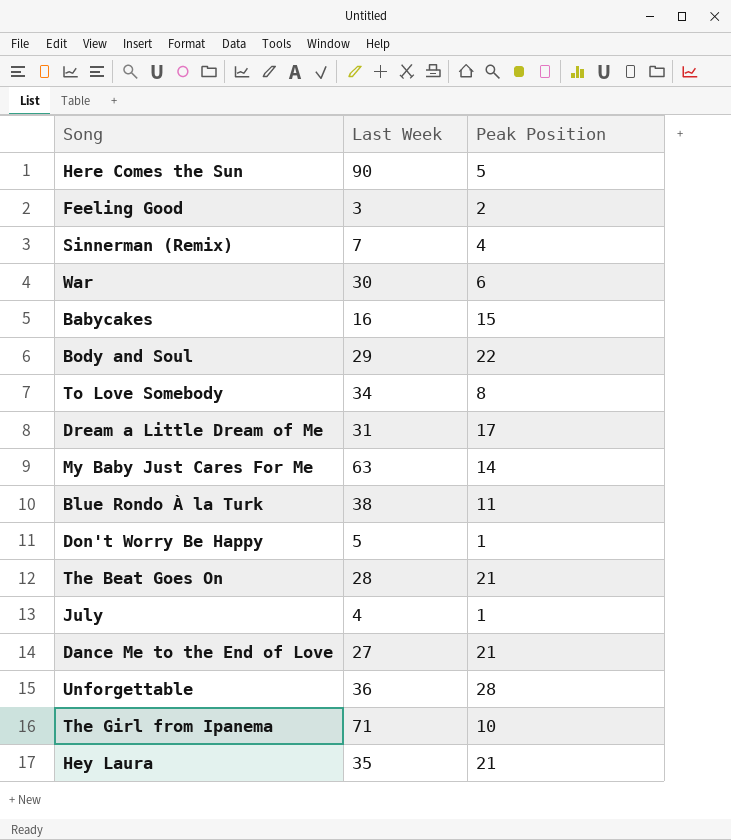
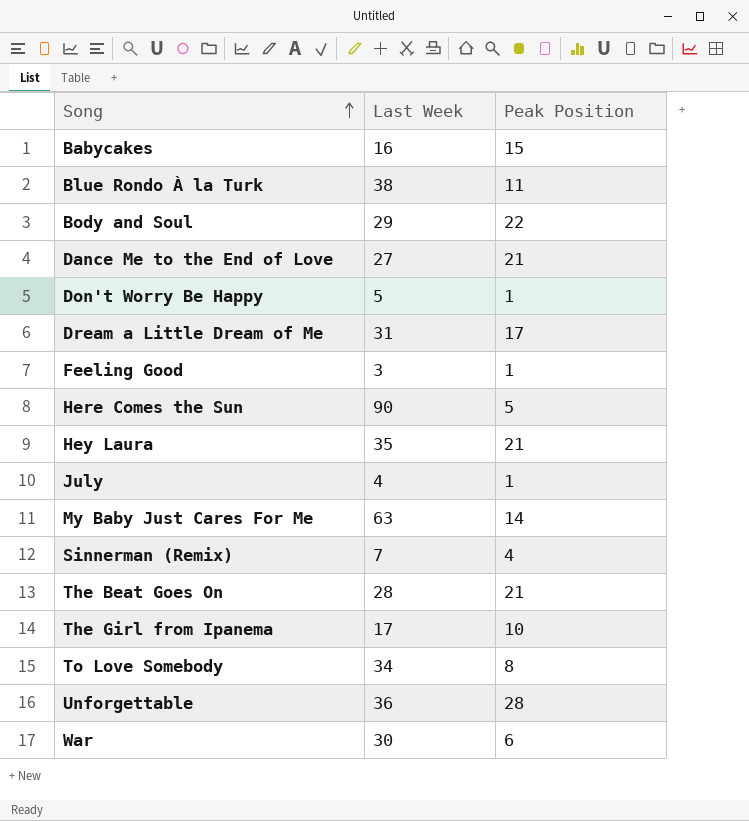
row order: none -> Song ascending
Feeling Good | Peak Position: 2 -> 1
The Girl from Ipanema | Last Week: 71 -> 17

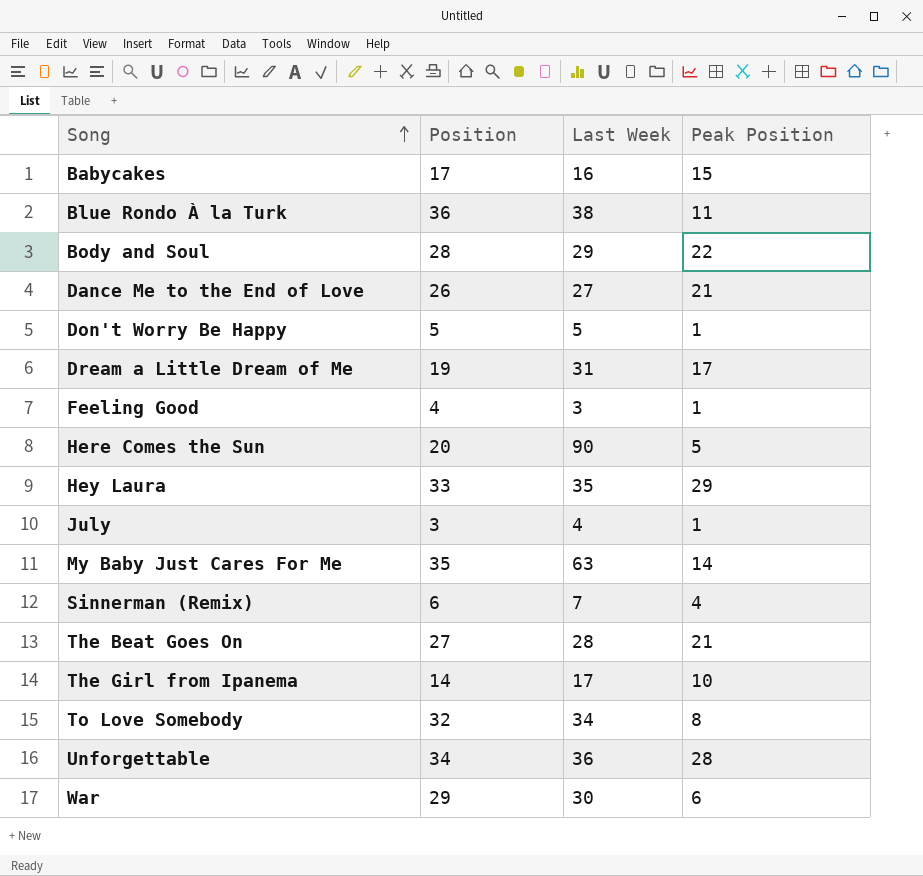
column Position | position: none -> 2
Hey Laura | Peak Position: 21 -> 29

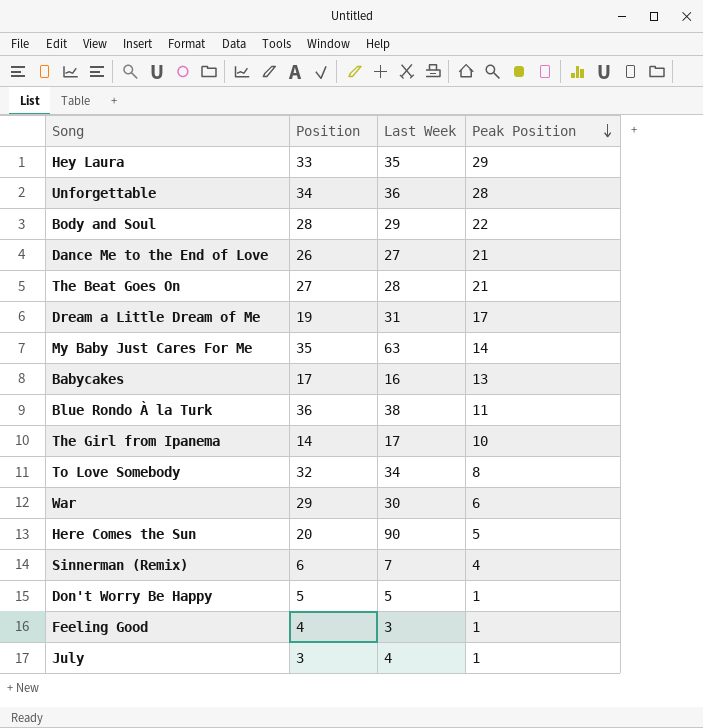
row order: Song ascending -> Peak Position descending
Babycakes | Peak Position: 15 -> 13

